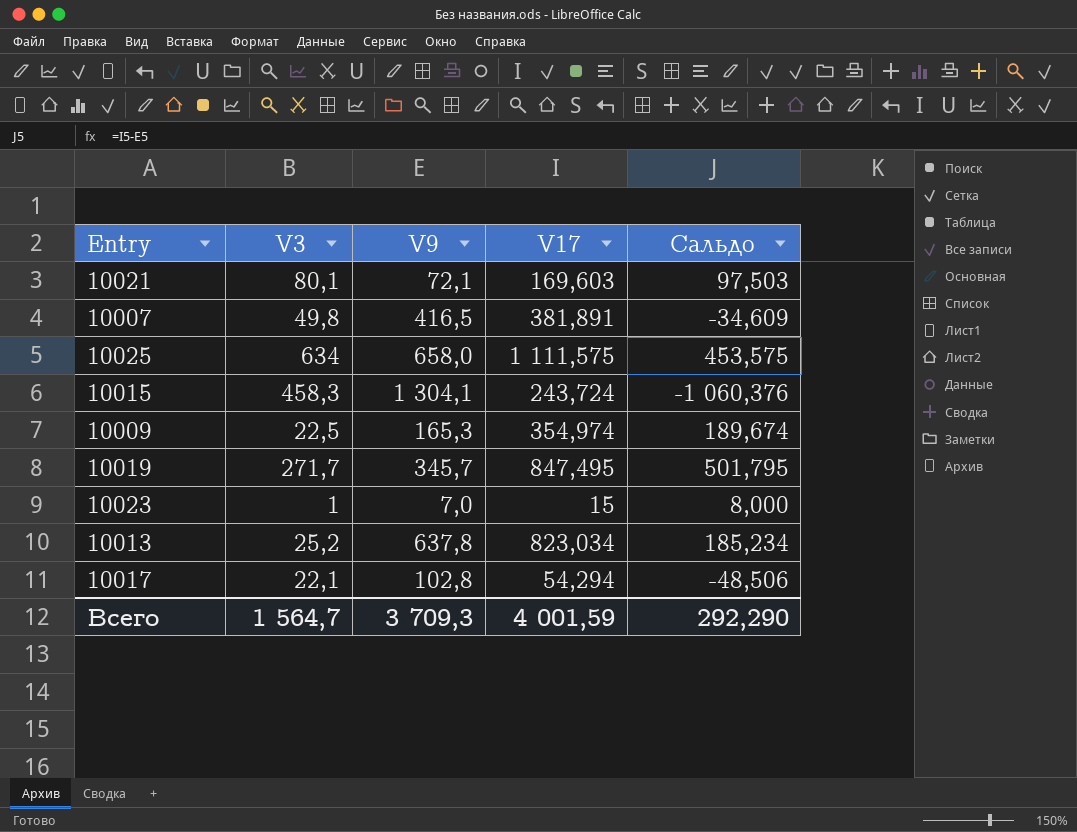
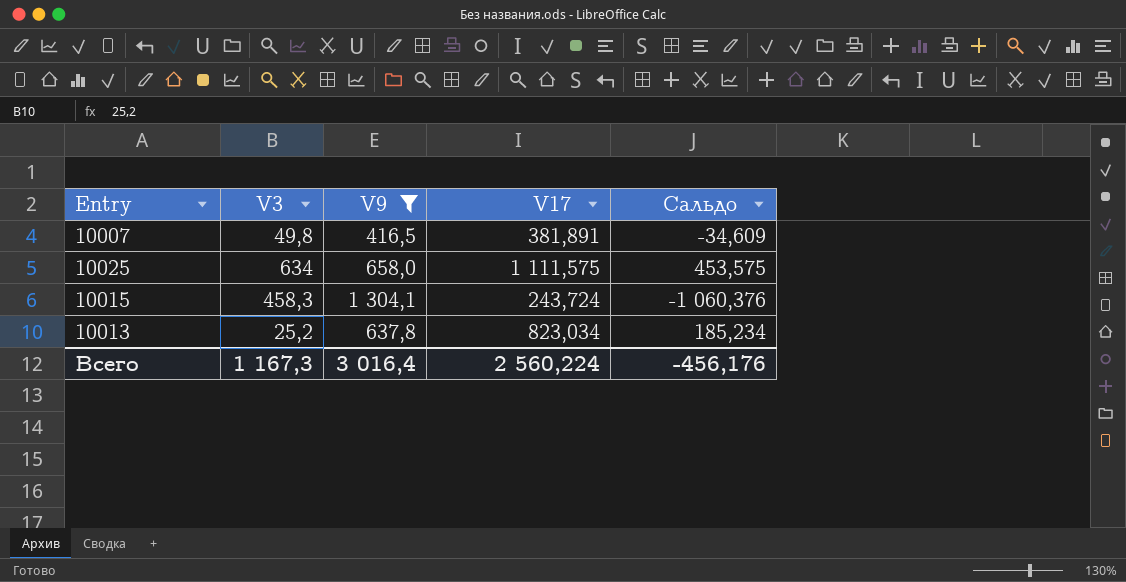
filter: none -> V9 >= 416,5
Всего | V3: 1 564,7 -> 1 167,3
Всего | V9: 3 709,3 -> 3 016,4
Всего | V17: 4 001,59 -> 2 560,224
Всего | Сальдо: 292,290 -> -456,176

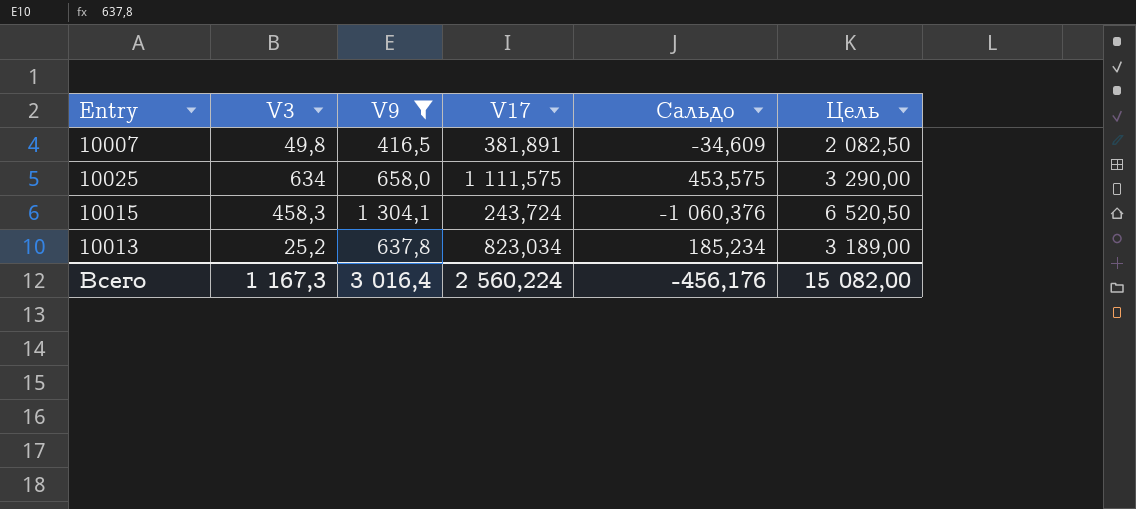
column Цель | formula: none -> [V9] * 5

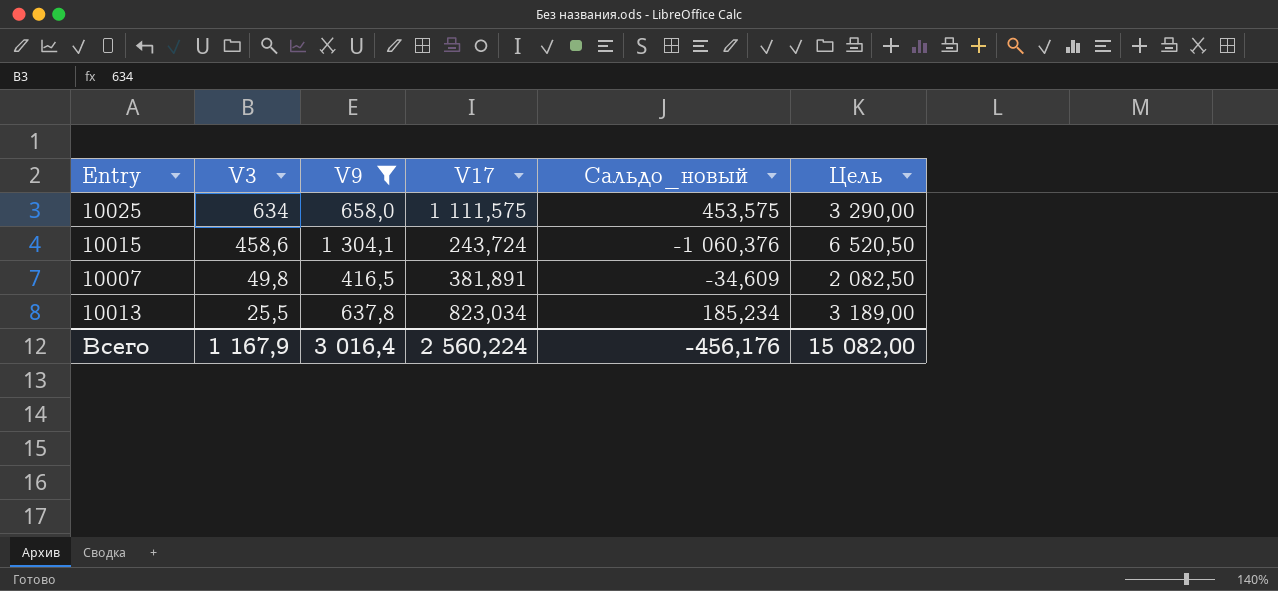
row order: none -> V3 descending
column name: Сальдо -> Сальдо_новый
10015 | V3: 458,3 -> 458,6
10013 | V3: 25,2 -> 25,5
Всего | V3: 1 167,3 -> 1 167,9

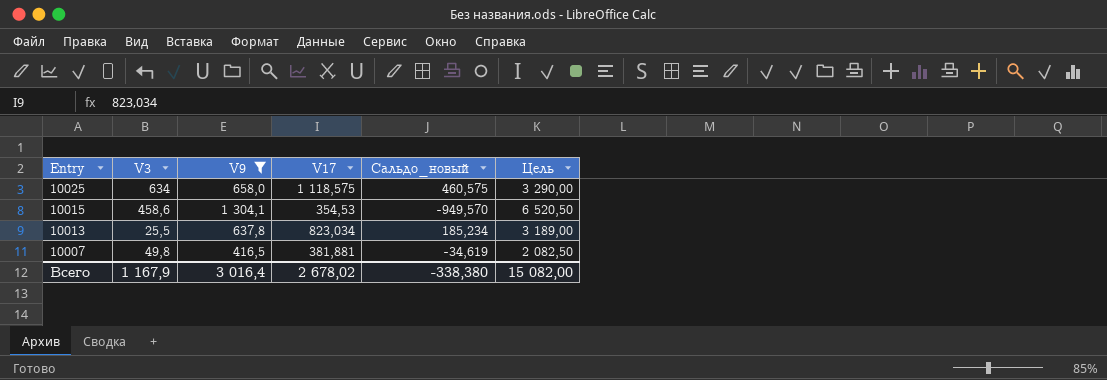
row order: V3 descending -> Entry descending
10025 | V17: 1 111,575 -> 1 118,575
10025 | Сальдо_новый: 453,575 -> 460,575
10015 | V17: 243,724 -> 354,53
10015 | Сальдо_новый: -1 060,376 -> -949,570
10007 | V17: 381,891 -> 381,881
10007 | Сальдо_новый: -34,609 -> -34,619
Всего | V17: 2 560,224 -> 2 678,02
Всего | Сальдо_новый: -456,176 -> -338,380

